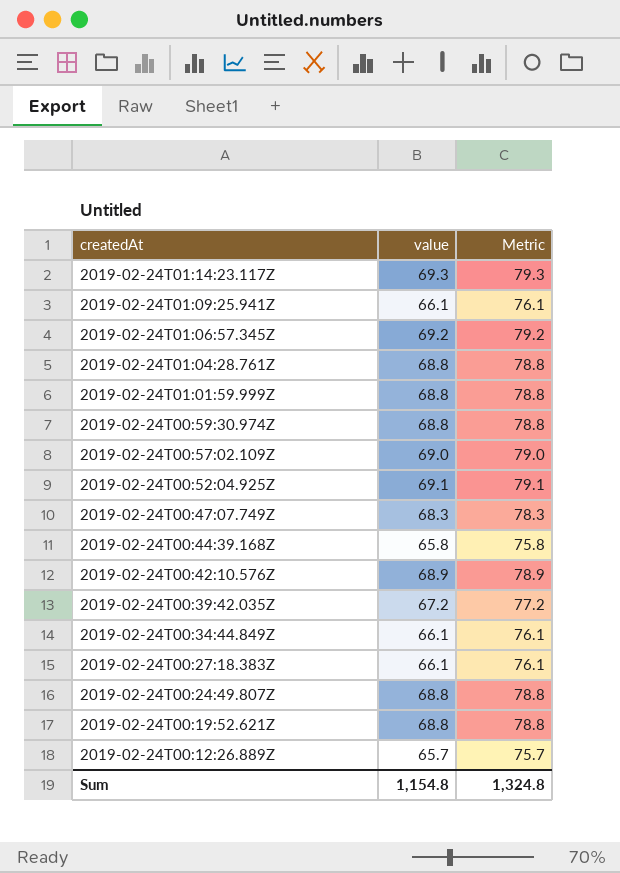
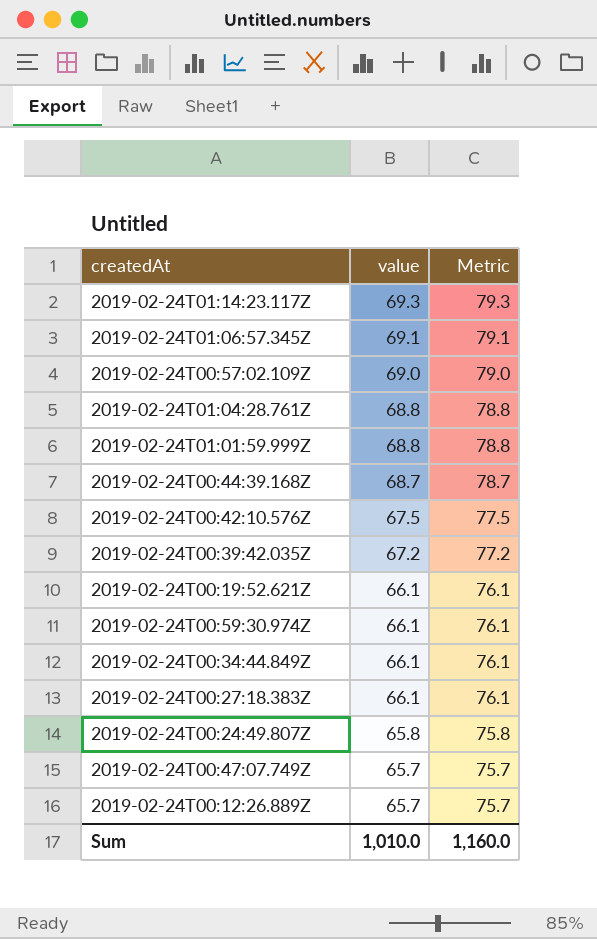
row order: createdAt descending -> value descending
row 2019-02-24T01:09:25.941Z: 66.1 | 76.1 -> none
row 2019-02-24T00:52:04.925Z: 69.1 | 79.1 -> none
2019-02-24T01:06:57.345Z | value: 69.2 -> 69.1
2019-02-24T01:06:57.345Z | Metric: 79.2 -> 79.1
2019-02-24T00:44:39.168Z | value: 65.8 -> 68.7
2019-02-24T00:44:39.168Z | Metric: 75.8 -> 78.7
2019-02-24T00:42:10.576Z | value: 68.9 -> 67.5
2019-02-24T00:42:10.576Z | Metric: 78.9 -> 77.5
2019-02-24T00:19:52.621Z | value: 68.8 -> 66.1
2019-02-24T00:19:52.621Z | Metric: 78.8 -> 76.1
2019-02-24T00:59:30.974Z | value: 68.8 -> 66.1
2019-02-24T00:59:30.974Z | Metric: 78.8 -> 76.1
2019-02-24T00:24:49.807Z | value: 68.8 -> 65.8
2019-02-24T00:24:49.807Z | Metric: 78.8 -> 75.8
2019-02-24T00:47:07.749Z | value: 68.3 -> 65.7
2019-02-24T00:47:07.749Z | Metric: 78.3 -> 75.7
Sum | value: 1,154.8 -> 1,010.0
Sum | Metric: 1,324.8 -> 1,160.0

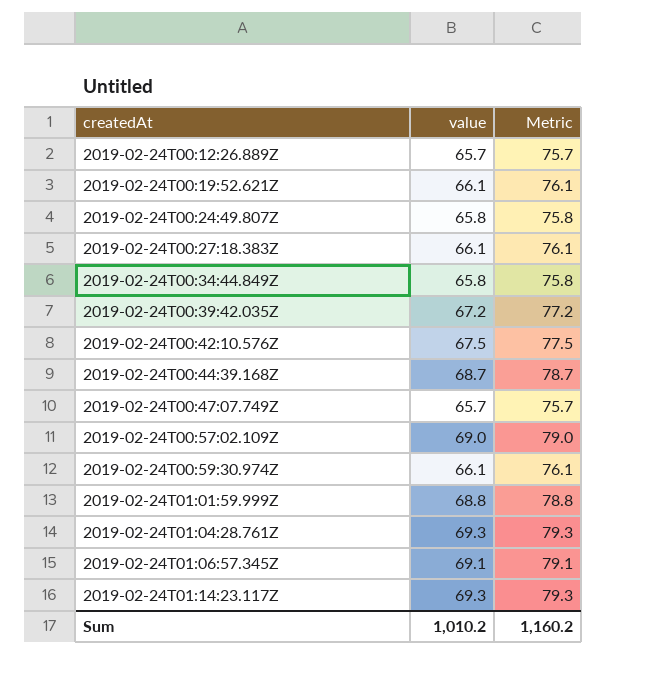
row order: value descending -> createdAt ascending
2019-02-24T00:34:44.849Z | value: 66.1 -> 65.8
2019-02-24T00:34:44.849Z | Metric: 76.1 -> 75.8
2019-02-24T01:04:28.761Z | value: 68.8 -> 69.3
2019-02-24T01:04:28.761Z | Metric: 78.8 -> 79.3
Sum | value: 1,010.0 -> 1,010.2
Sum | Metric: 1,160.0 -> 1,160.2

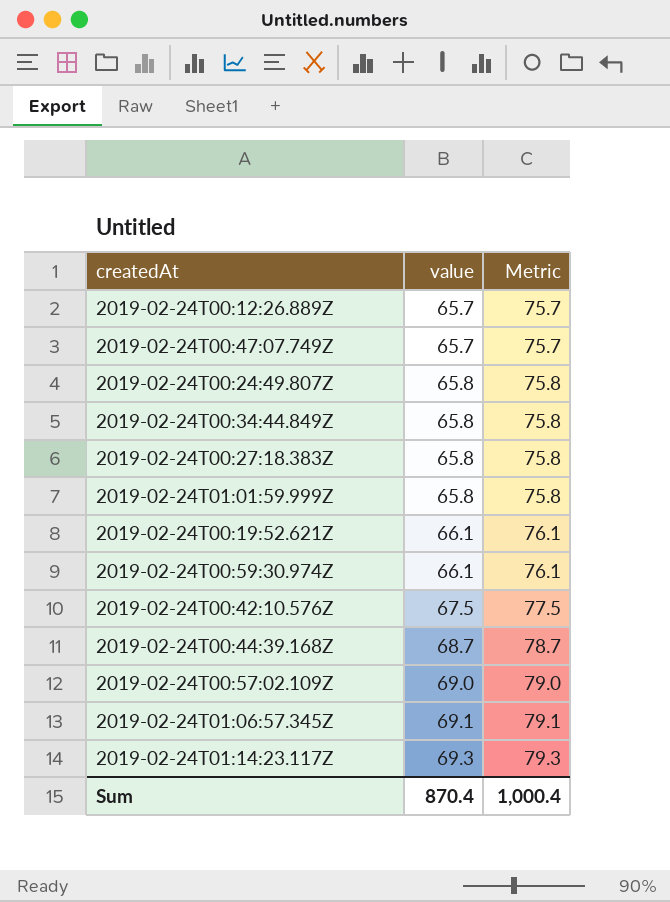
row order: createdAt ascending -> value ascending
row 2019-02-24T00:39:42.035Z: 67.2 | 77.2 -> none
row 2019-02-24T01:04:28.761Z: 69.3 | 79.3 -> none
2019-02-24T00:27:18.383Z | value: 66.1 -> 65.8
2019-02-24T00:27:18.383Z | Metric: 76.1 -> 75.8
2019-02-24T01:01:59.999Z | value: 68.8 -> 65.8
2019-02-24T01:01:59.999Z | Metric: 78.8 -> 75.8
Sum | value: 1,010.2 -> 870.4
Sum | Metric: 1,160.2 -> 1,000.4

